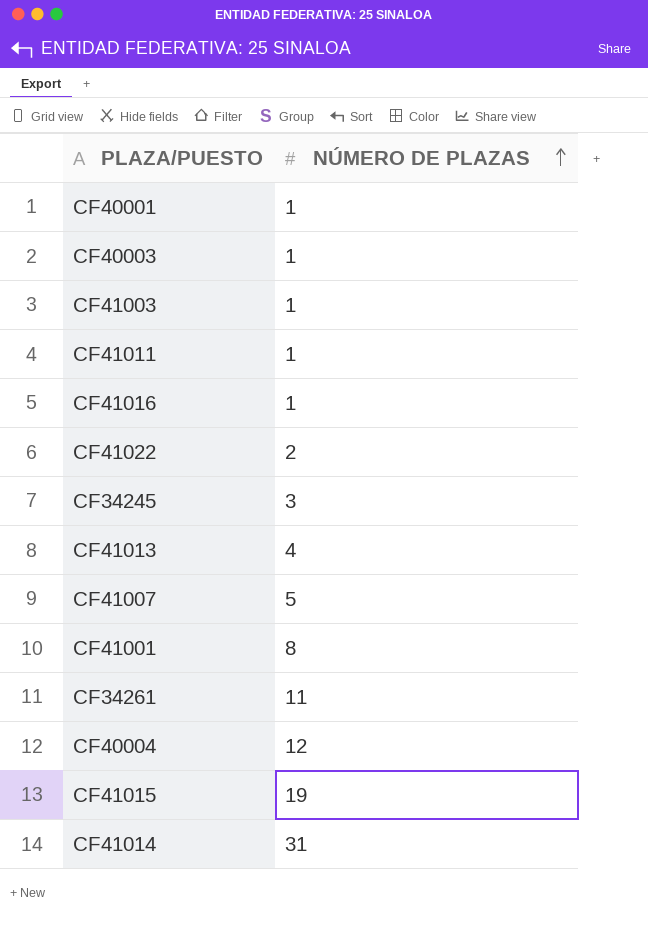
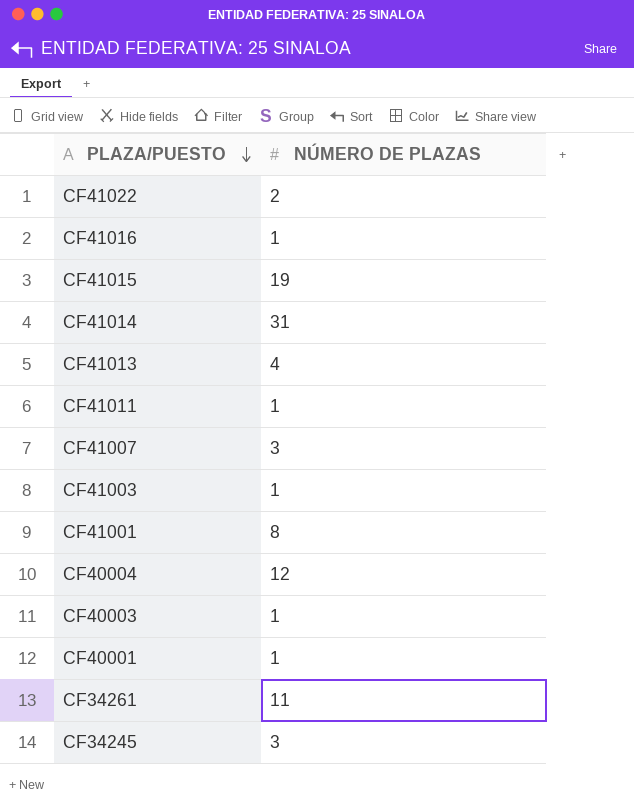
row order: NÚMERO DE PLAZAS ascending -> PLAZA/PUESTO descending
CF41007 | NÚMERO DE PLAZAS: 5 -> 3

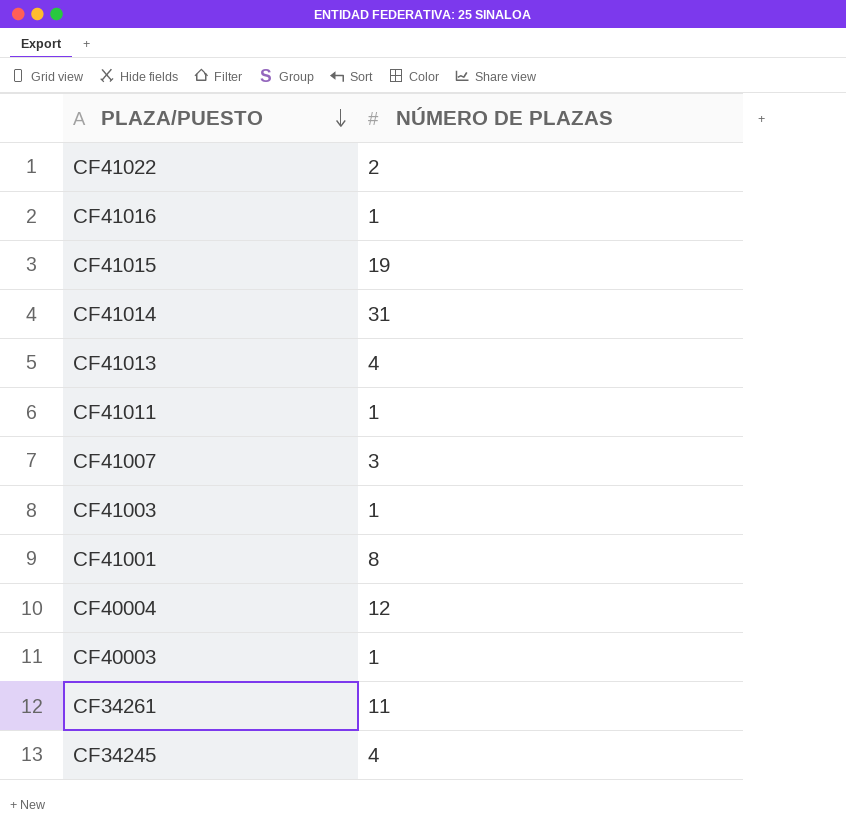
row CF40001: 1 -> none
CF34245 | NÚMERO DE PLAZAS: 3 -> 4

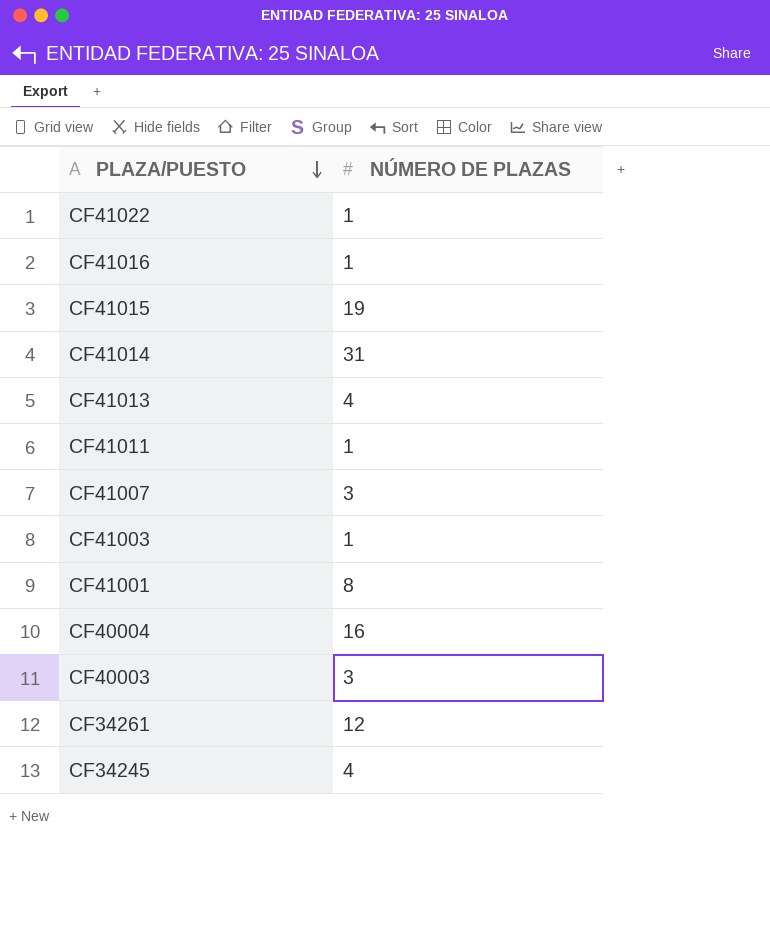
CF41022 | NÚMERO DE PLAZAS: 2 -> 1
CF40004 | NÚMERO DE PLAZAS: 12 -> 16
CF40003 | NÚMERO DE PLAZAS: 1 -> 3
CF34261 | NÚMERO DE PLAZAS: 11 -> 12

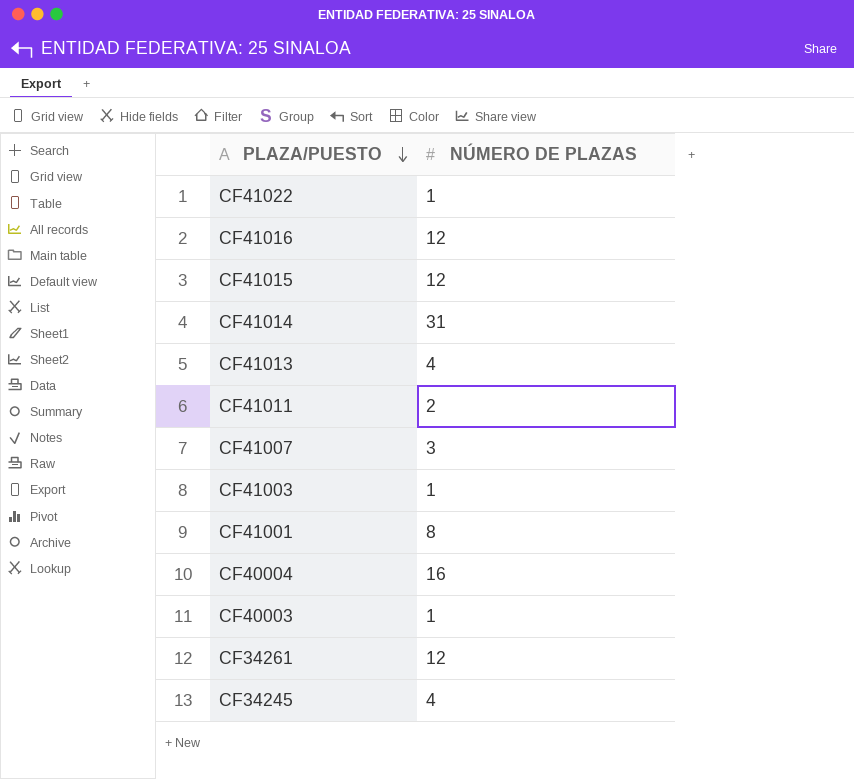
CF41016 | NÚMERO DE PLAZAS: 1 -> 12
CF41015 | NÚMERO DE PLAZAS: 19 -> 12
CF41011 | NÚMERO DE PLAZAS: 1 -> 2
CF40003 | NÚMERO DE PLAZAS: 3 -> 1

